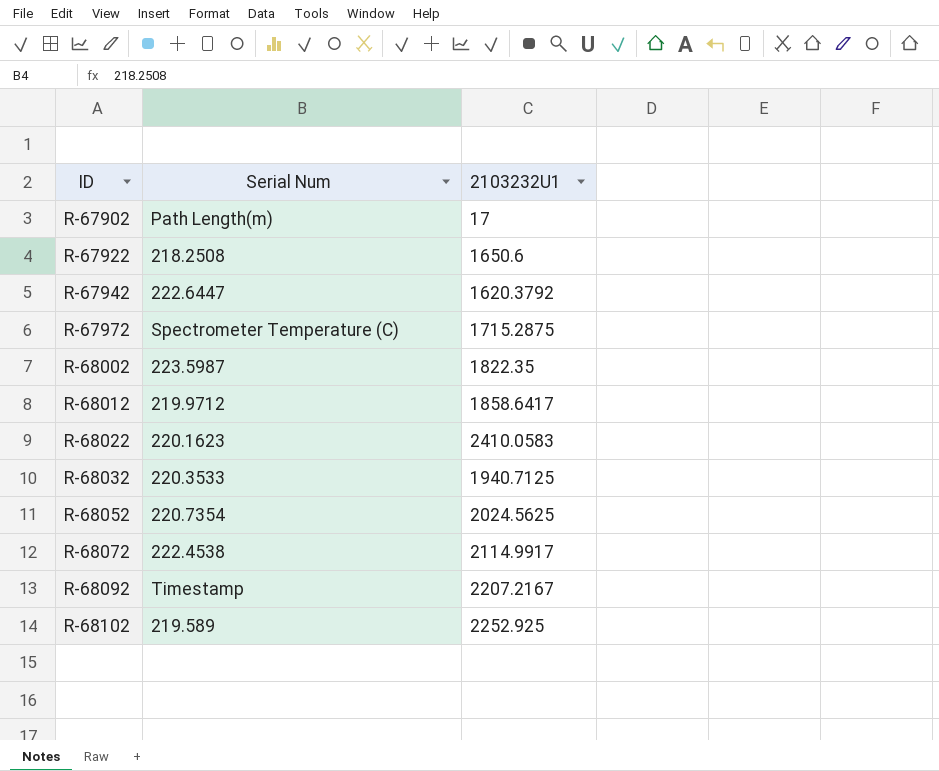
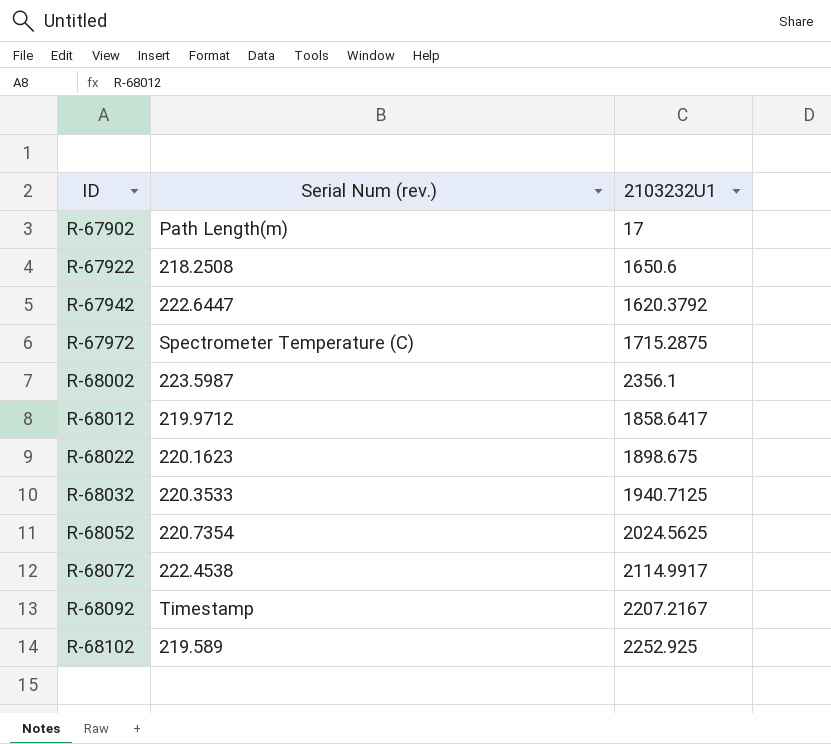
column name: Serial Num -> Serial Num (rev.)
R-68002 | 2103232U1: 1822.35 -> 2356.1
R-68022 | 2103232U1: 2410.0583 -> 1898.675

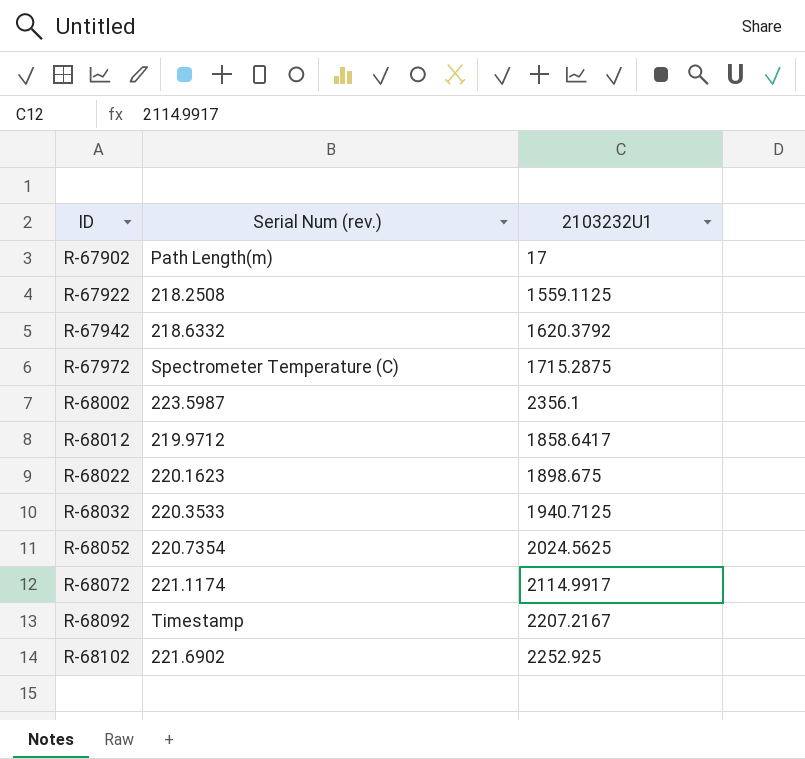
R-67922 | 2103232U1: 1650.6 -> 1559.1125
R-67942 | Serial Num (rev.): 222.6447 -> 218.6332
R-68072 | Serial Num (rev.): 222.4538 -> 221.1174
R-68102 | Serial Num (rev.): 219.589 -> 221.6902

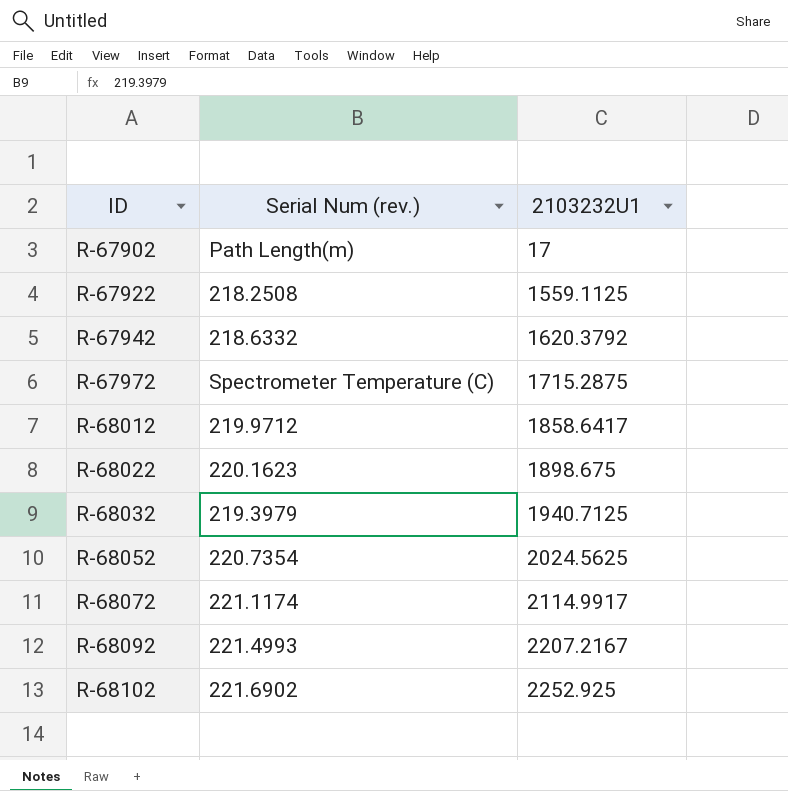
row R-68002: 223.5987 | 2356.1 -> none
R-68032 | Serial Num (rev.): 220.3533 -> 219.3979
R-68092 | Serial Num (rev.): Timestamp -> 221.4993

